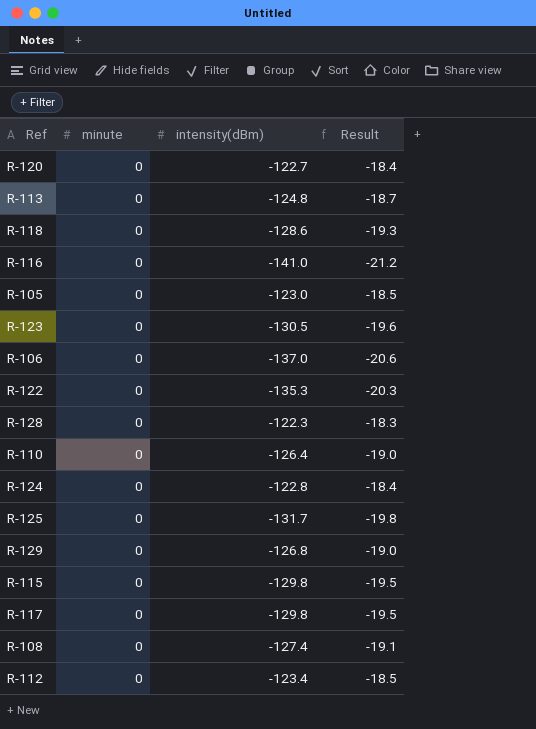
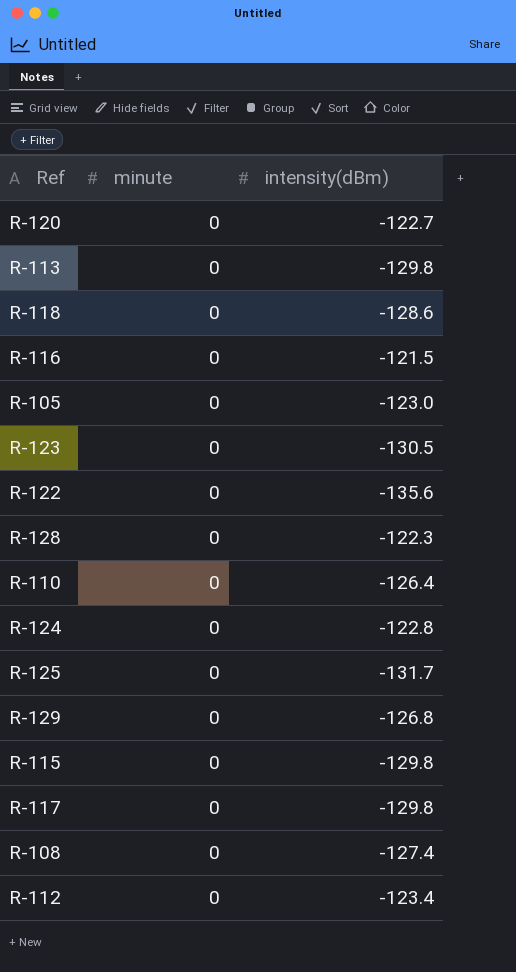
column Result | formula: [intensity(dBm)] * 0.15 -> none
row R-106: 0 | -137.0 | -20.6 -> none
R-113 | intensity(dBm): -124.8 -> -129.8
R-116 | intensity(dBm): -141.0 -> -121.5
R-122 | intensity(dBm): -135.3 -> -135.6

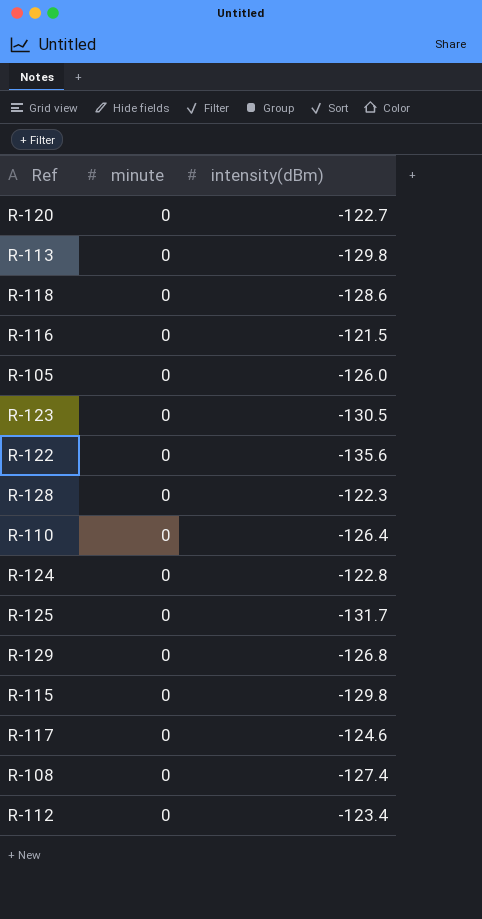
R-105 | intensity(dBm): -123.0 -> -126.0
R-117 | intensity(dBm): -129.8 -> -124.6

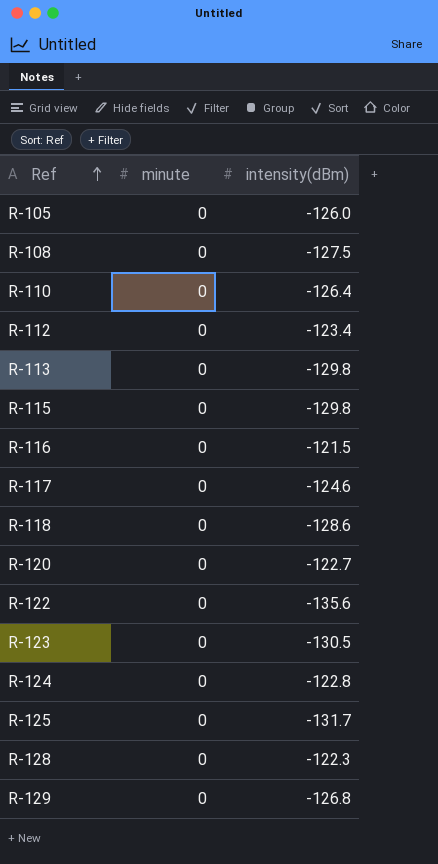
row order: none -> Ref ascending
R-108 | intensity(dBm): -127.4 -> -127.5

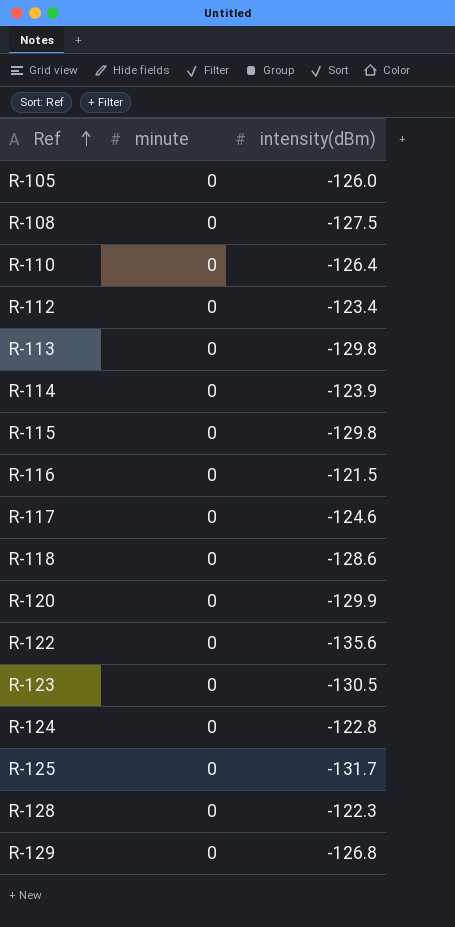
row R-114: none -> 0 | -123.9
R-120 | intensity(dBm): -122.7 -> -129.9

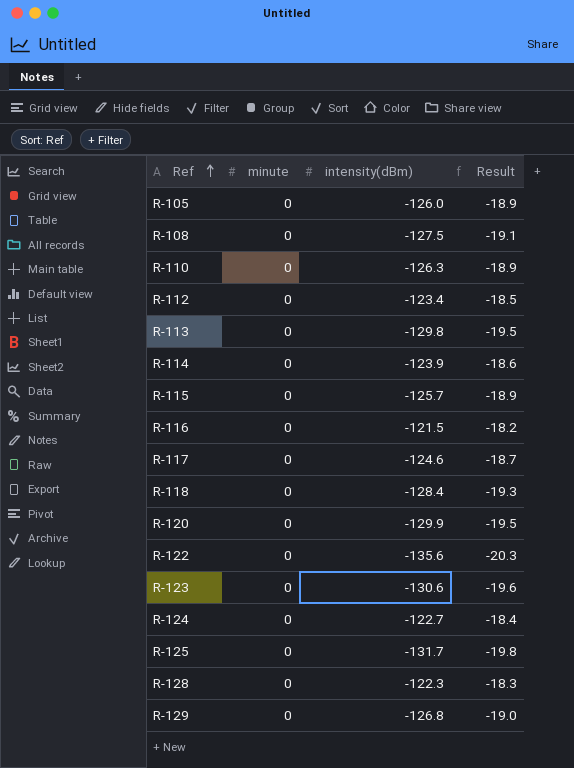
column Result | formula: none -> [intensity(dBm)] * 0.15
R-110 | intensity(dBm): -126.4 -> -126.3
R-115 | intensity(dBm): -129.8 -> -125.7
R-118 | intensity(dBm): -128.6 -> -128.4
R-123 | intensity(dBm): -130.5 -> -130.6
R-124 | intensity(dBm): -122.8 -> -122.7

